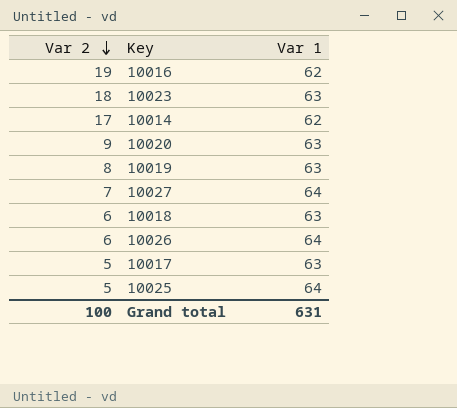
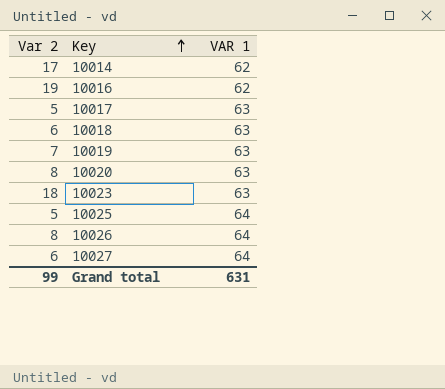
row order: Var 2 descending -> Key ascending
column name: Var 1 -> VAR 1
10019 | Var 2: 8 -> 7
10020 | Var 2: 9 -> 8
10026 | Var 2: 6 -> 8
10027 | Var 2: 7 -> 6
Grand total | Var 2: 100 -> 99

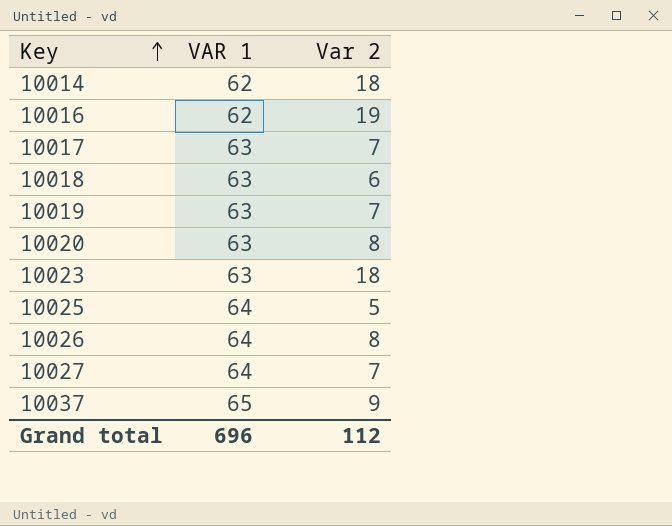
column Var 2 | position: 1 -> 3
10014 | Var 2: 17 -> 18
10017 | Var 2: 5 -> 7
10027 | Var 2: 6 -> 7
row 10037: none -> 65 | 9
Grand total | VAR 1: 631 -> 696
Grand total | Var 2: 99 -> 112

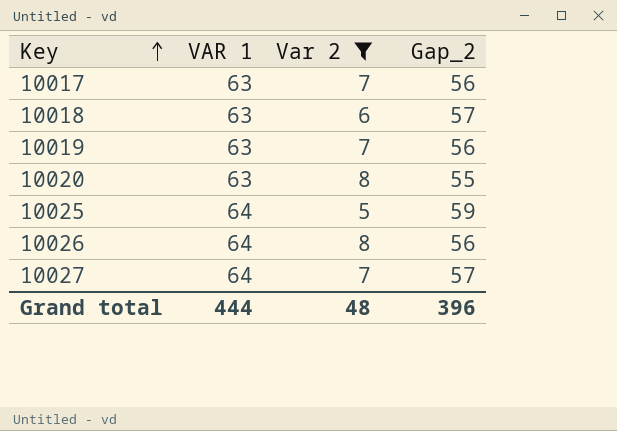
filter: none -> Var 2 <= 8
column Gap_2 | formula: none -> [VAR 1] - [Var 2]
Grand total | VAR 1: 696 -> 444
Grand total | Var 2: 112 -> 48

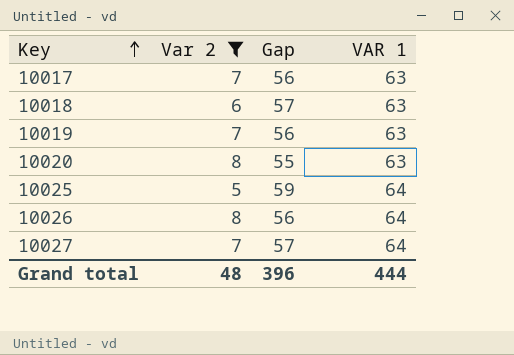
column name: Gap_2 -> Gap
column VAR 1 | position: 2 -> 4

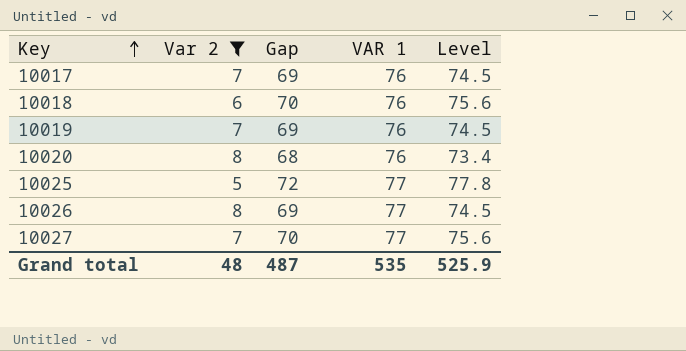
column Level | formula: none -> [Gap] * 1.08
10017 | Gap: 56 -> 69
10017 | VAR 1: 63 -> 76
10018 | Gap: 57 -> 70
10018 | VAR 1: 63 -> 76
10019 | Gap: 56 -> 69
10019 | VAR 1: 63 -> 76
10020 | Gap: 55 -> 68
10020 | VAR 1: 63 -> 76
10025 | Gap: 59 -> 72
10025 | VAR 1: 64 -> 77
10026 | Gap: 56 -> 69
10026 | VAR 1: 64 -> 77
10027 | Gap: 57 -> 70
10027 | VAR 1: 64 -> 77
Grand total | Gap: 396 -> 487
Grand total | VAR 1: 444 -> 535

